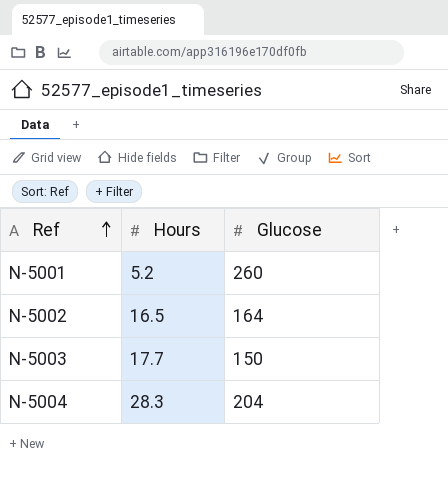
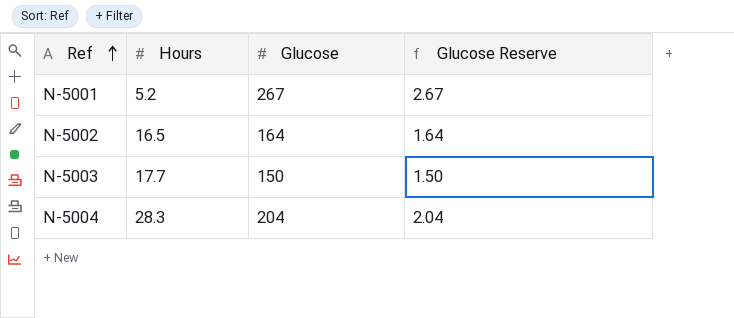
column Glucose Reserve | formula: none -> [Glucose] * 0.01
N-5001 | Glucose: 260 -> 267

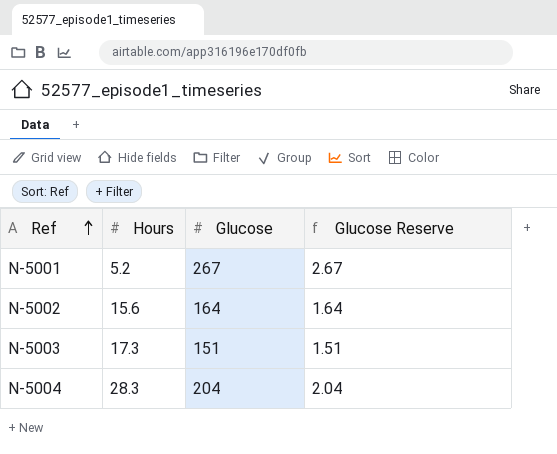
N-5002 | Hours: 16.5 -> 15.6
N-5003 | Hours: 17.7 -> 17.3
N-5003 | Glucose: 150 -> 151
N-5003 | Glucose Reserve: 1.50 -> 1.51

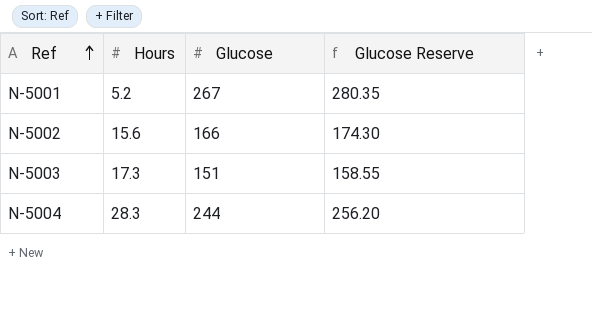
column Glucose Reserve | formula: [Glucose] * 0.01 -> [Glucose] * 1.05
N-5002 | Glucose: 164 -> 166
N-5004 | Glucose: 204 -> 244

